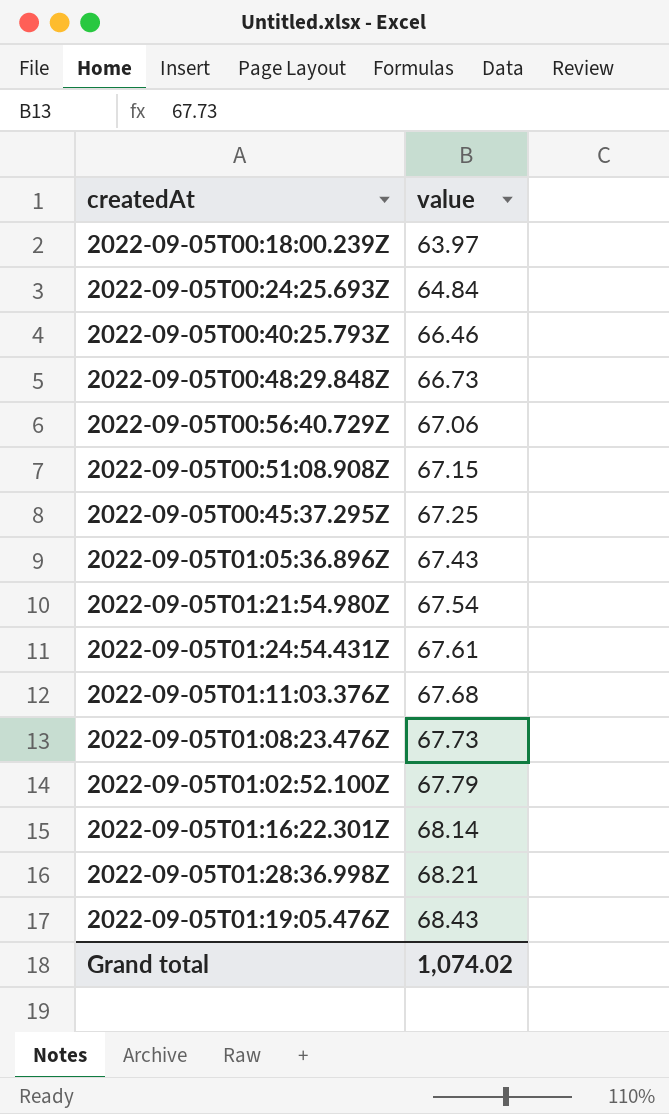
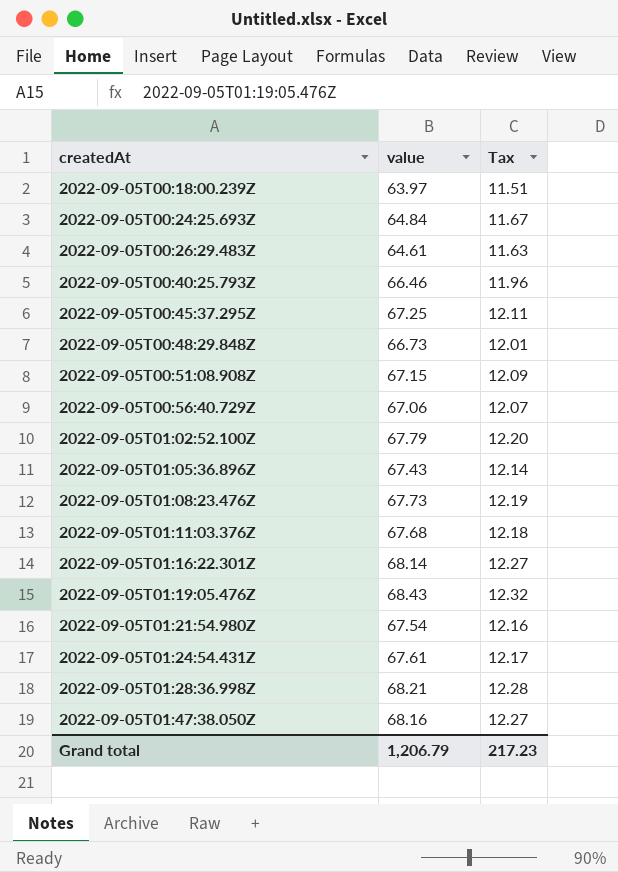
row order: value ascending -> createdAt ascending
column Tax | formula: none -> [value] * 0.18
row 2022-09-05T00:26:29.483Z: none -> 64.61 | 11.63
row 2022-09-05T01:47:38.050Z: none -> 68.16 | 12.27
Grand total | value: 1,074.02 -> 1,206.79

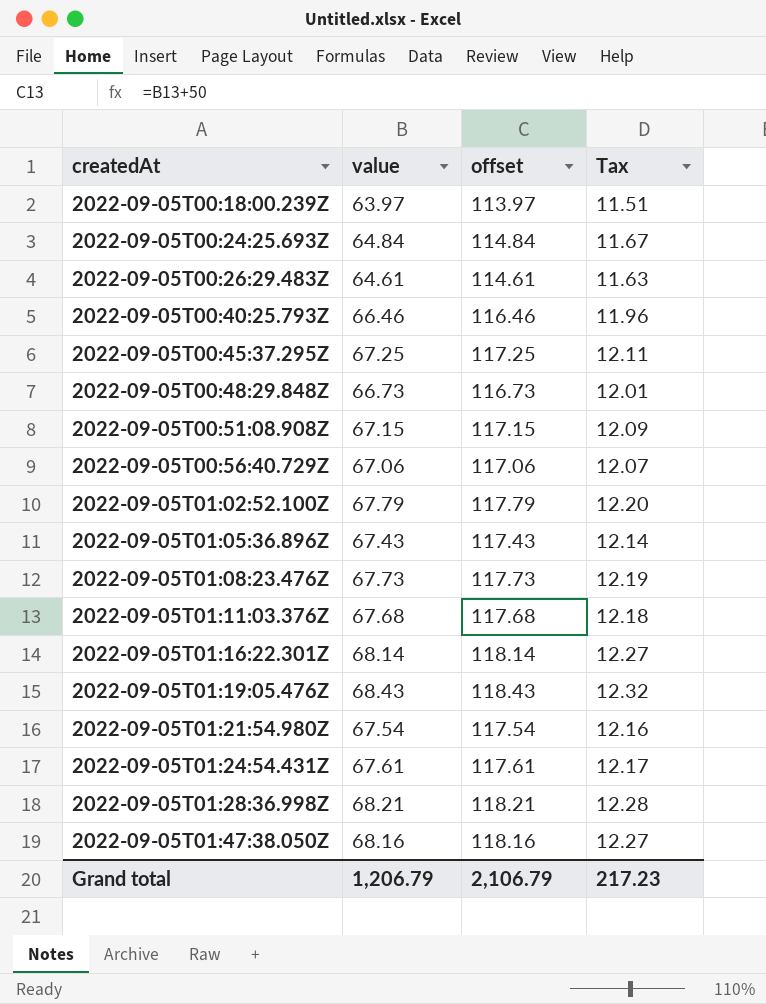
column offset | formula: none -> [value] + 50

